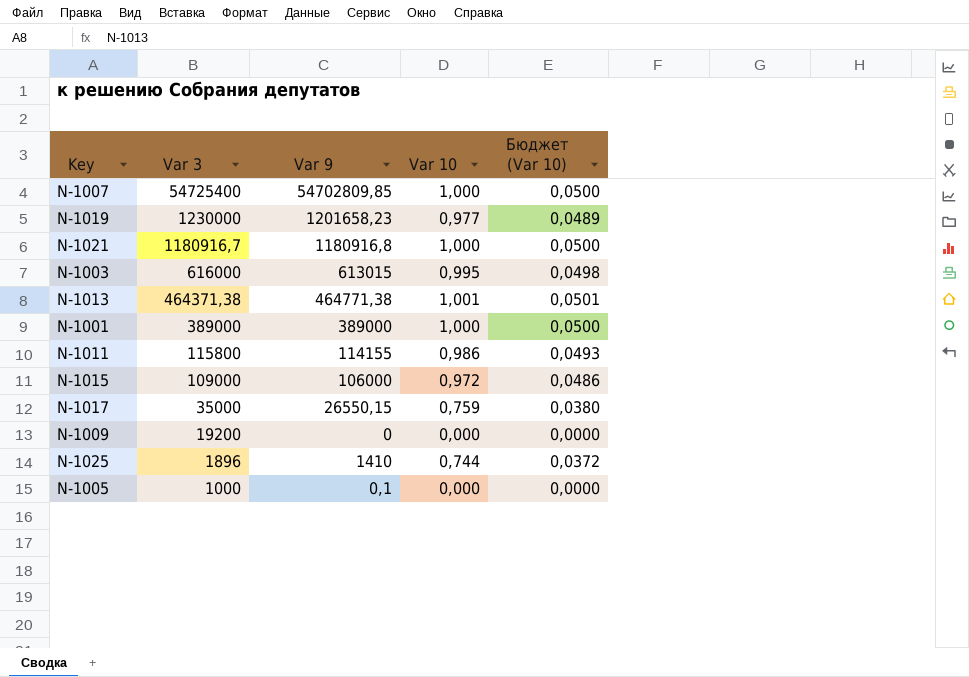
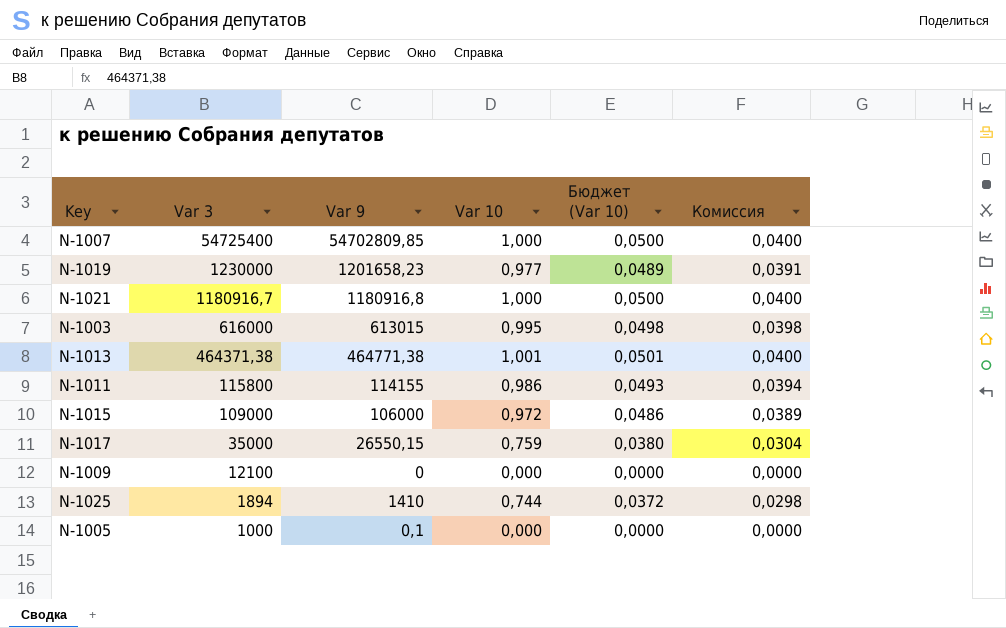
column Комиссия | formula: none -> [Var 10] * 0,04
row N-1001: 389000 | 389000 | 1,000 | 0,0500 -> none
N-1009 | Var 3: 19200 -> 12100
N-1025 | Var 3: 1896 -> 1894

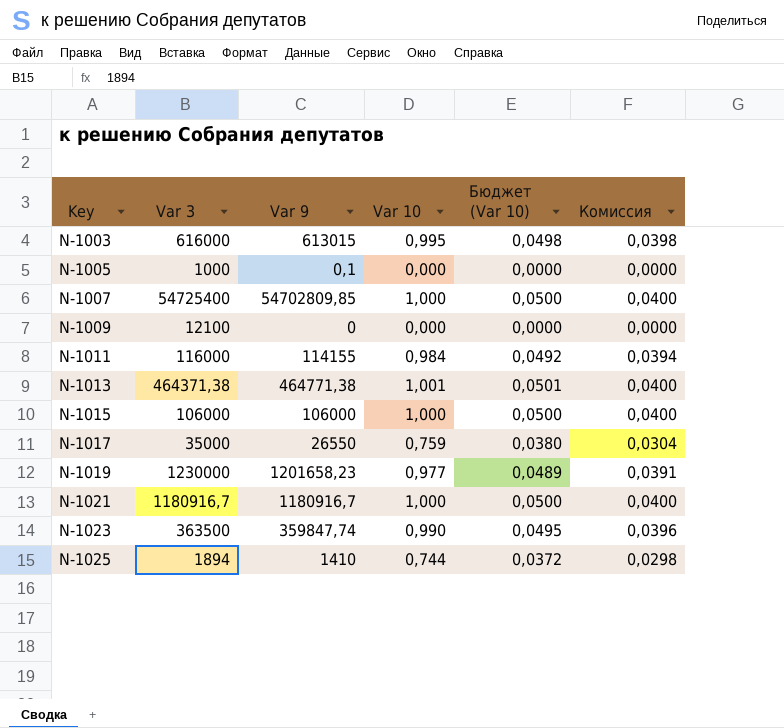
row order: Var 3 descending -> Key ascending
N-1011 | Var 3: 115800 -> 116000
N-1011 | Var 10: 0,986 -> 0,984
N-1011 | Бюджет (Var 10): 0,0493 -> 0,0492
N-1015 | Var 3: 109000 -> 106000
N-1015 | Var 10: 0,972 -> 1,000
N-1015 | Бюджет (Var 10): 0,0486 -> 0,0500
N-1015 | Комиссия: 0,0389 -> 0,0400
N-1017 | Var 9: 26550,15 -> 26550
N-1021 | Var 9: 1180916,8 -> 1180916,7
row N-1023: none -> 363500 | 359847,74 | 0,990 | 0,0495 | 0,0396

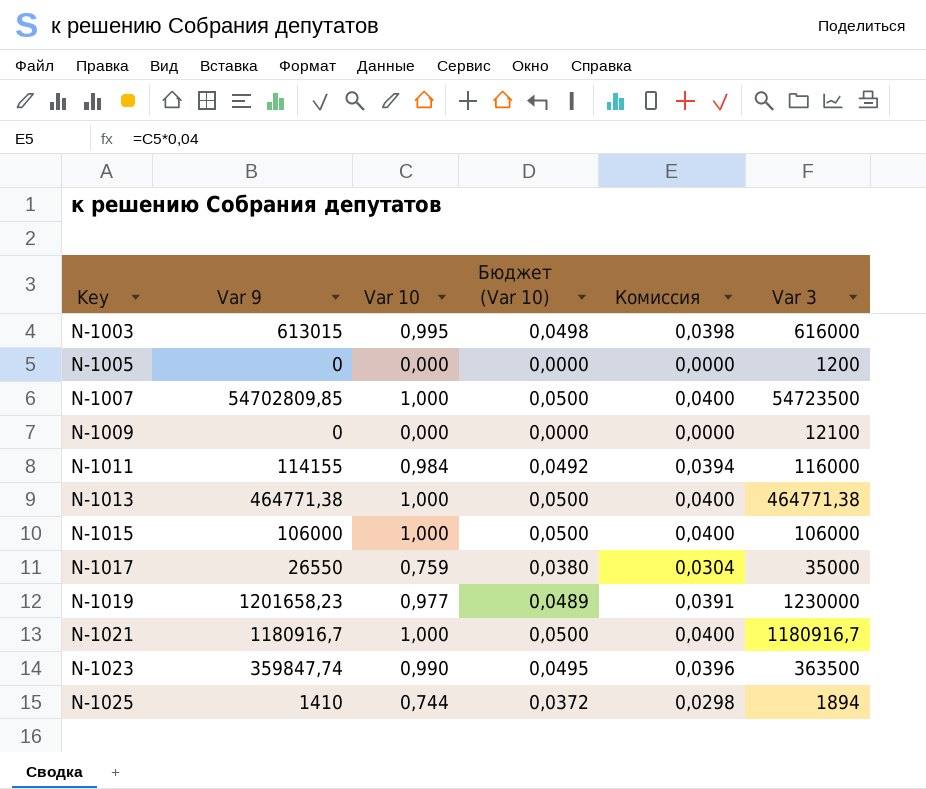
column Var 3 | position: 2 -> 6
N-1005 | Var 9: 0,1 -> 0
N-1005 | Var 3: 1000 -> 1200
N-1007 | Var 3: 54725400 -> 54723500
N-1013 | Var 10: 1,001 -> 1,000
N-1013 | Бюджет (Var 10): 0,0501 -> 0,0500
N-1013 | Var 3: 464371,38 -> 464771,38

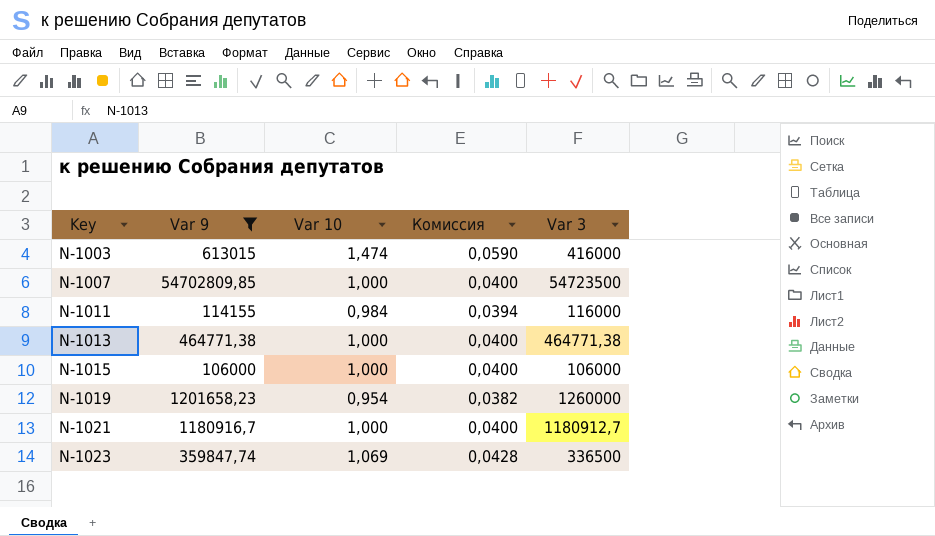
filter: none -> Var 9 >= 106000
column Бюджет (Var 10) | formula: [Var 10] * 0,05 -> none
N-1003 | Var 10: 0,995 -> 1,474
N-1003 | Комиссия: 0,0398 -> 0,0590
N-1003 | Var 3: 616000 -> 416000
N-1019 | Var 10: 0,977 -> 0,954
N-1019 | Комиссия: 0,0391 -> 0,0382
N-1019 | Var 3: 1230000 -> 1260000
N-1021 | Var 3: 1180916,7 -> 1180912,7
N-1023 | Var 10: 0,990 -> 1,069
N-1023 | Комиссия: 0,0396 -> 0,0428
N-1023 | Var 3: 363500 -> 336500

